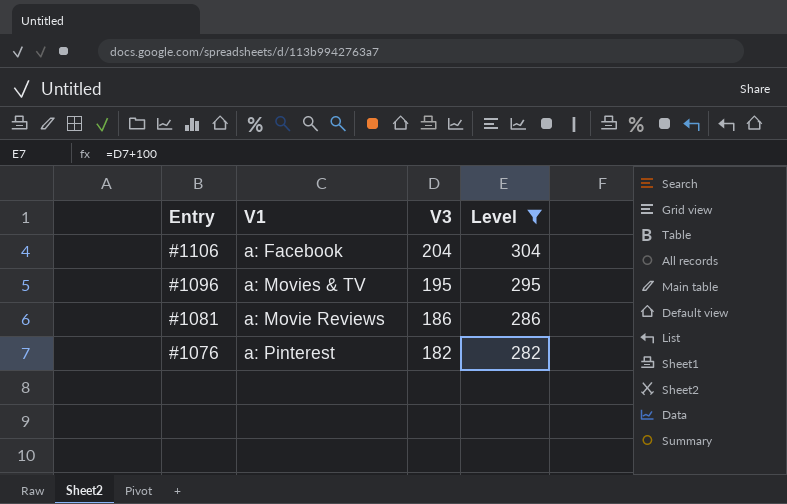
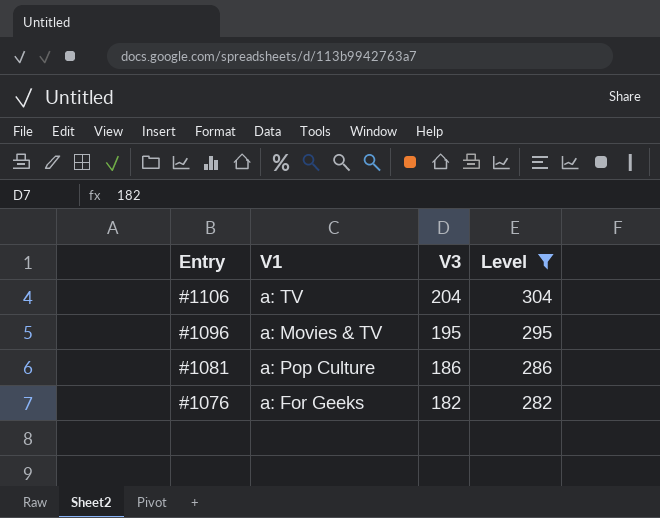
#1106 | V1: a: Facebook -> a: TV
#1081 | V1: a: Movie Reviews -> a: Pop Culture
#1076 | V1: a: Pinterest -> a: For Geeks

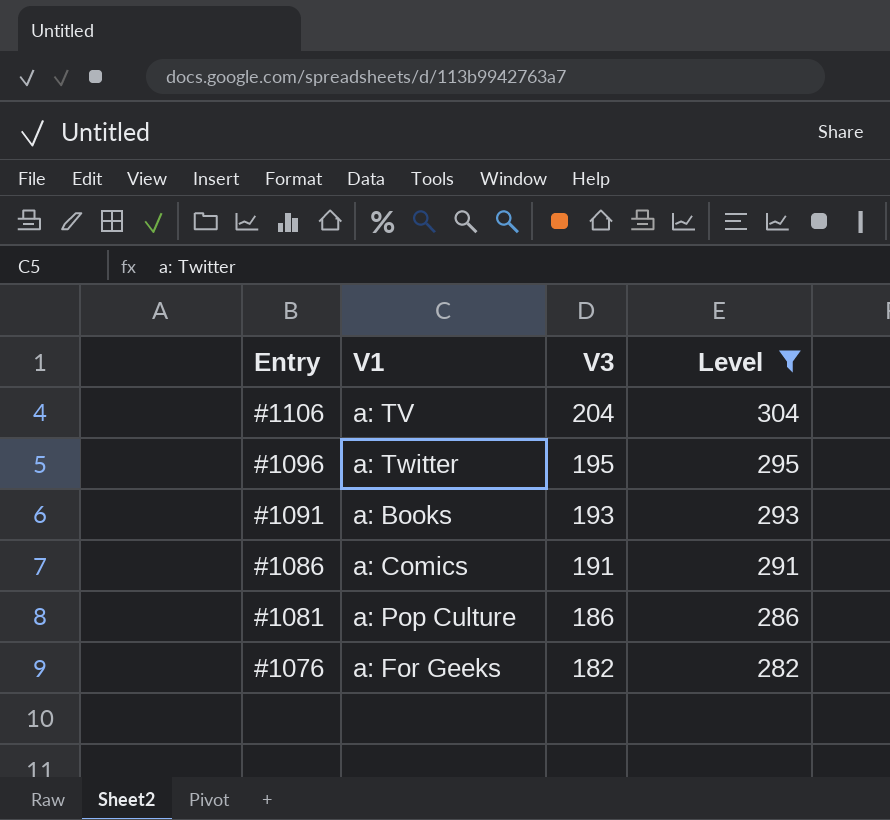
#1096 | V1: a: Movies & TV -> a: Twitter
row #1091: none -> a: Books | 193 | 293
row #1086: none -> a: Comics | 191 | 291

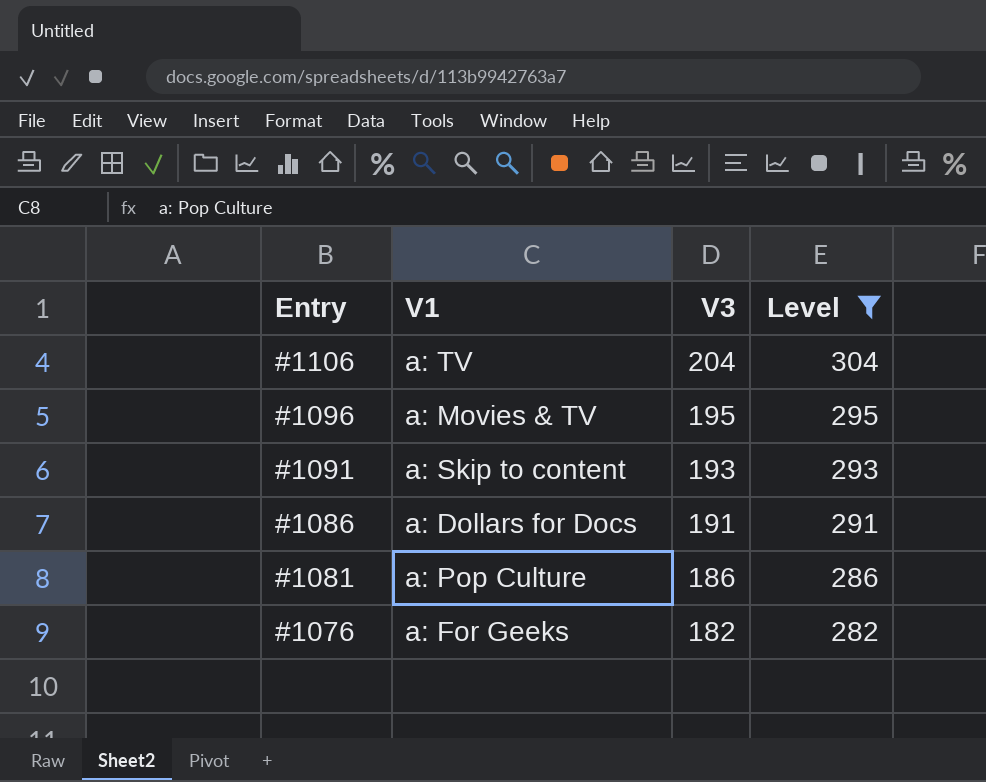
#1096 | V1: a: Twitter -> a: Movies & TV
#1091 | V1: a: Books -> a: Skip to content
#1086 | V1: a: Comics -> a: Dollars for Docs

